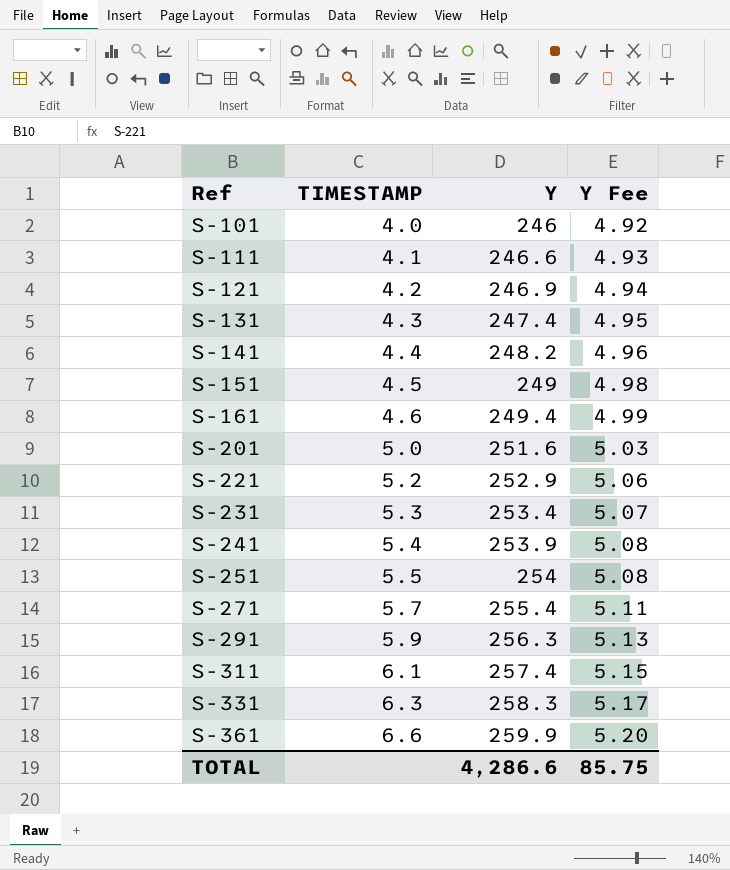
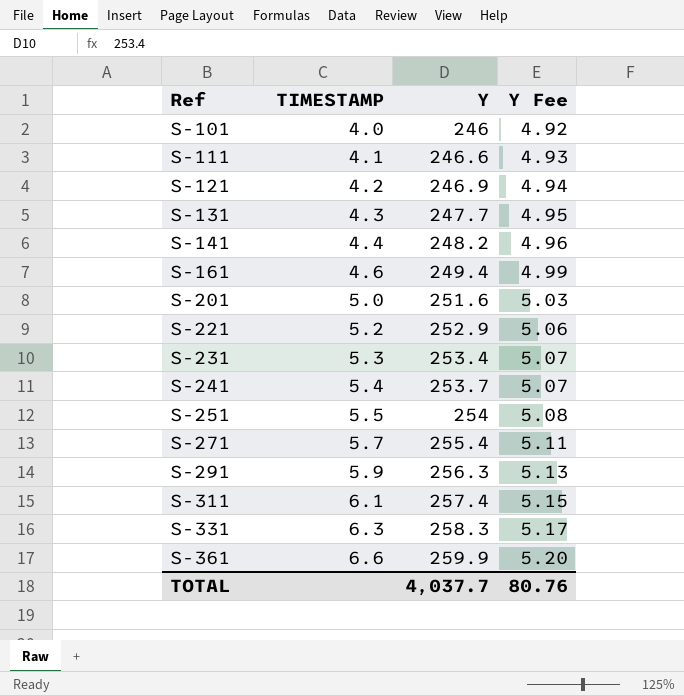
row S-151: 4.5 | 249 | 4.98 -> none
S-131 | Y: 247.4 -> 247.7
S-241 | Y: 253.9 -> 253.7
S-241 | Y Fee: 5.08 -> 5.07
TOTAL | Y: 4,286.6 -> 4,037.7
TOTAL | Y Fee: 85.75 -> 80.76

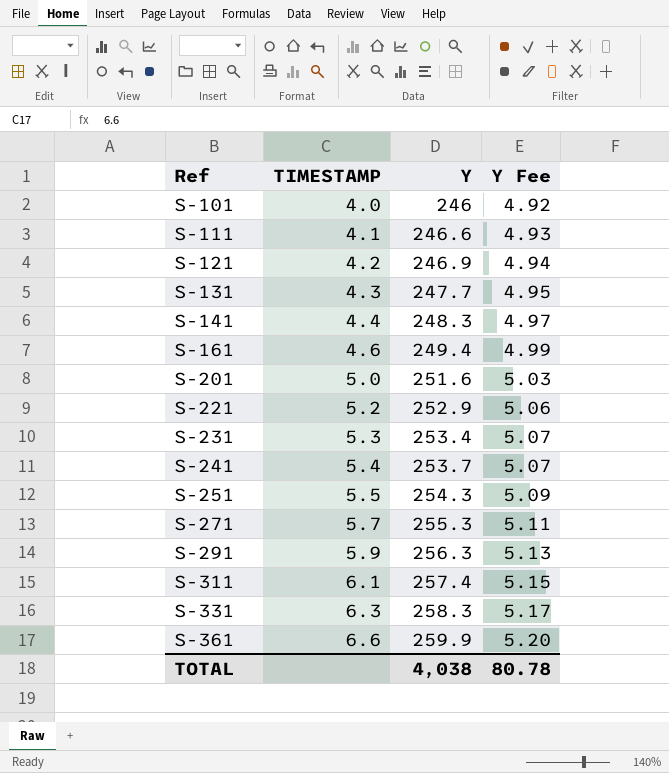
S-141 | Y: 248.2 -> 248.3
S-141 | Y Fee: 4.96 -> 4.97
S-251 | Y: 254 -> 254.3
S-251 | Y Fee: 5.08 -> 5.09
S-271 | Y: 255.4 -> 255.3
TOTAL | Y: 4,037.7 -> 4,038
TOTAL | Y Fee: 80.76 -> 80.78

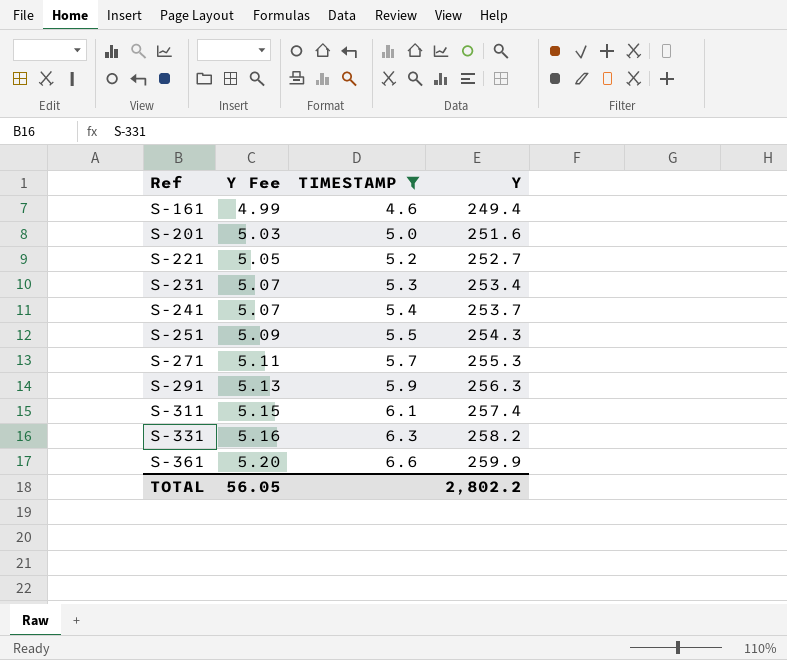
filter: none -> TIMESTAMP >= 4.6
column Y Fee | position: 4 -> 2
S-221 | Y Fee: 5.06 -> 5.05
S-221 | Y: 252.9 -> 252.7
S-331 | Y Fee: 5.17 -> 5.16
S-331 | Y: 258.3 -> 258.2
TOTAL | Y Fee: 80.78 -> 56.05
TOTAL | Y: 4,038 -> 2,802.2

